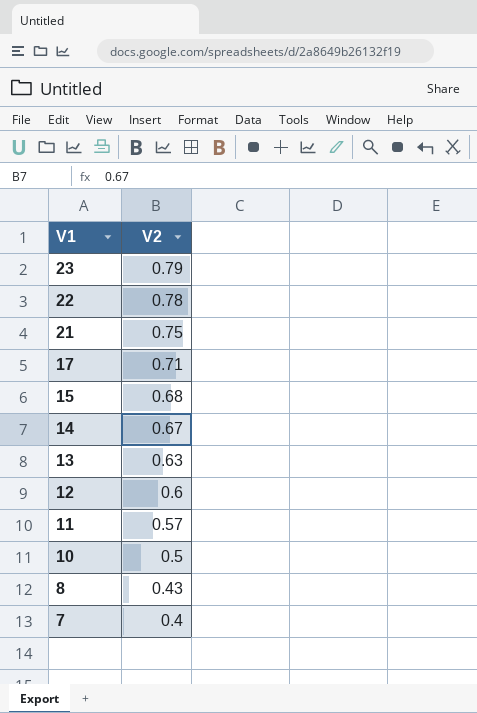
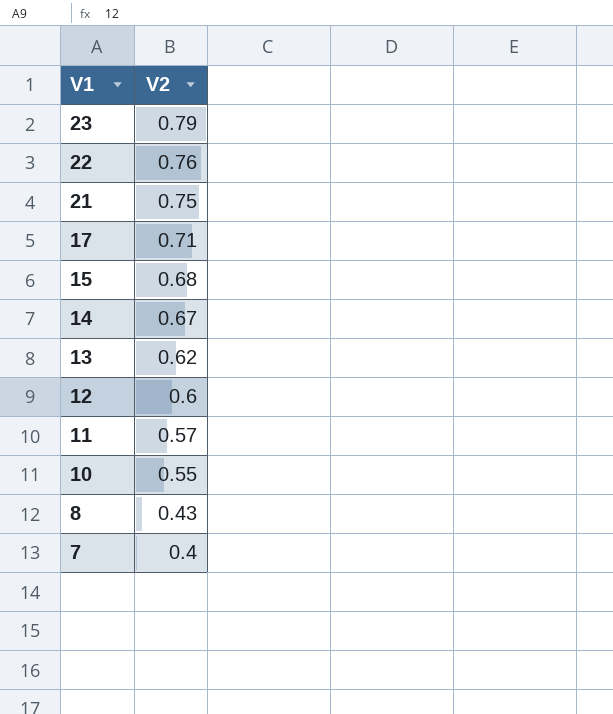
22 | V2: 0.78 -> 0.76
13 | V2: 0.63 -> 0.62
10 | V2: 0.5 -> 0.55

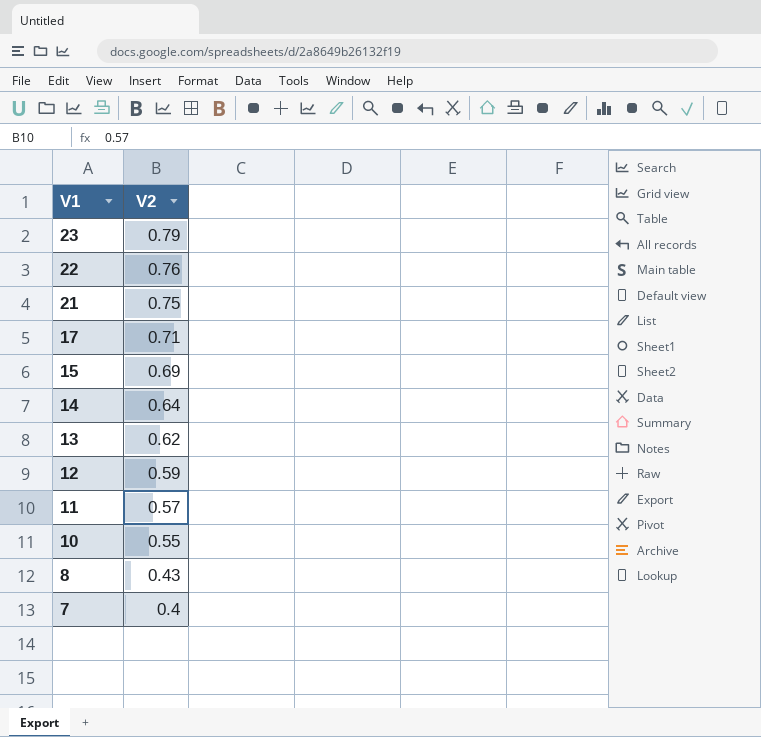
15 | V2: 0.68 -> 0.69
14 | V2: 0.67 -> 0.64
12 | V2: 0.6 -> 0.59

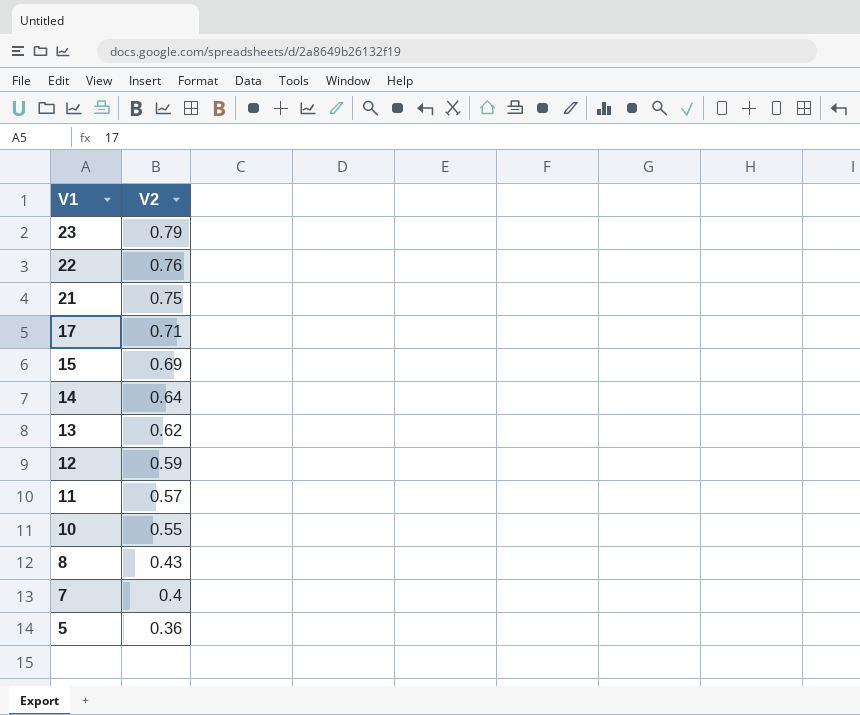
row 5: none -> 0.36

